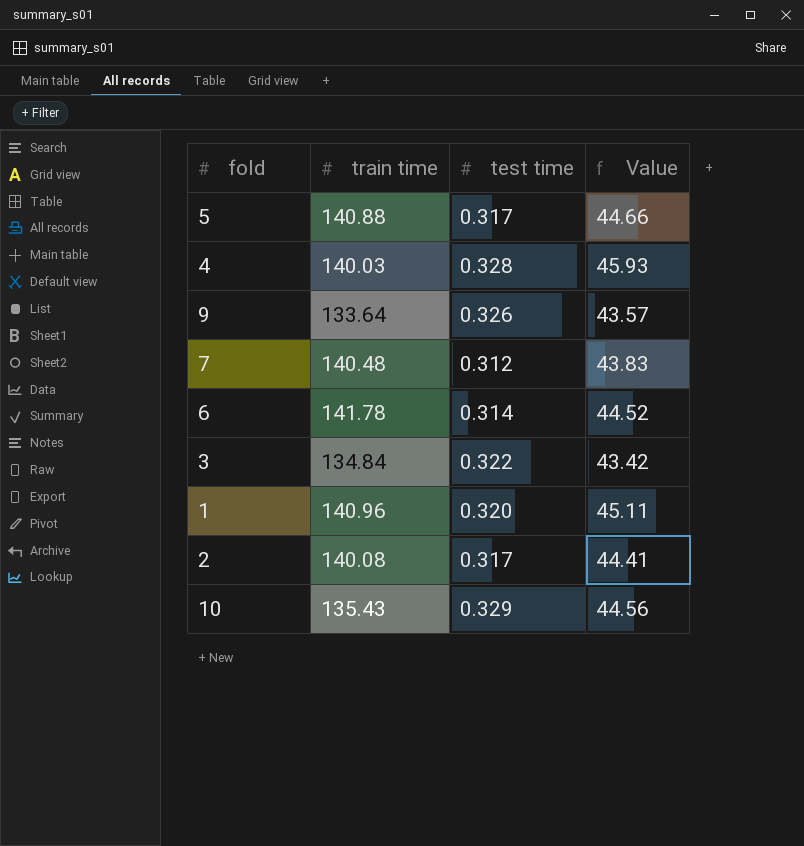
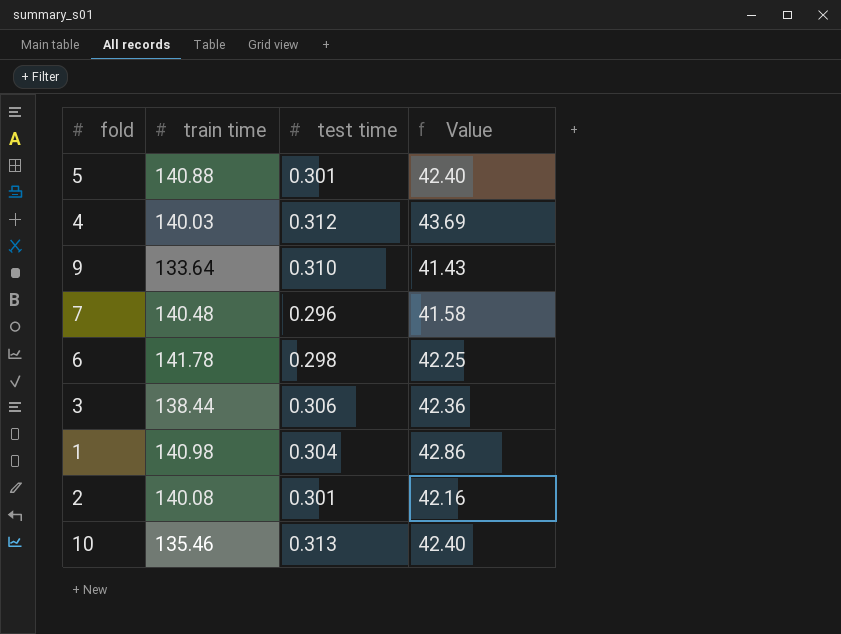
5 | test time: 0.317 -> 0.301
5 | Value: 44.66 -> 42.40
4 | test time: 0.328 -> 0.312
4 | Value: 45.93 -> 43.69
9 | test time: 0.326 -> 0.310
9 | Value: 43.57 -> 41.43
7 | test time: 0.312 -> 0.296
7 | Value: 43.83 -> 41.58
6 | test time: 0.314 -> 0.298
6 | Value: 44.52 -> 42.25
3 | train time: 134.84 -> 138.44
3 | test time: 0.322 -> 0.306
3 | Value: 43.42 -> 42.36
1 | train time: 140.96 -> 140.98
1 | test time: 0.320 -> 0.304
1 | Value: 45.11 -> 42.86
2 | test time: 0.317 -> 0.301
2 | Value: 44.41 -> 42.16
10 | train time: 135.43 -> 135.46
10 | test time: 0.329 -> 0.313
10 | Value: 44.56 -> 42.40

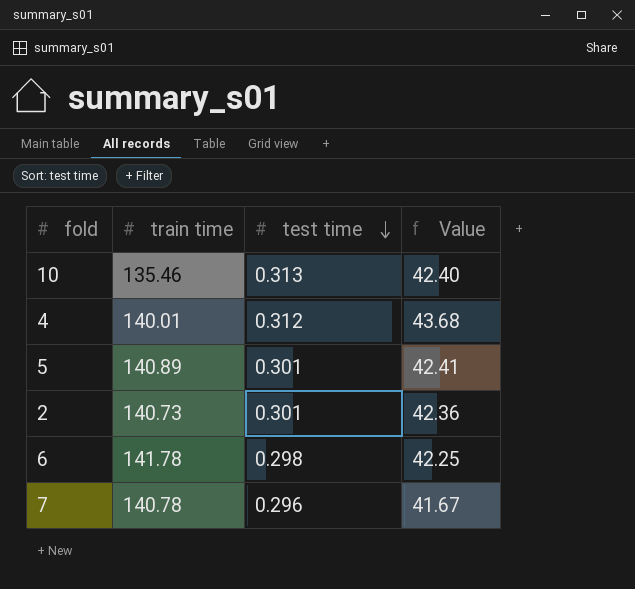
row order: none -> test time descending
row 9: 133.64 | 0.310 | 41.43 -> none
row 3: 138.44 | 0.306 | 42.36 -> none
row 1: 140.98 | 0.304 | 42.86 -> none
4 | train time: 140.03 -> 140.01
4 | Value: 43.69 -> 43.68
5 | train time: 140.88 -> 140.89
5 | Value: 42.40 -> 42.41
2 | train time: 140.08 -> 140.73
2 | Value: 42.16 -> 42.36
7 | train time: 140.48 -> 140.78
7 | Value: 41.58 -> 41.67

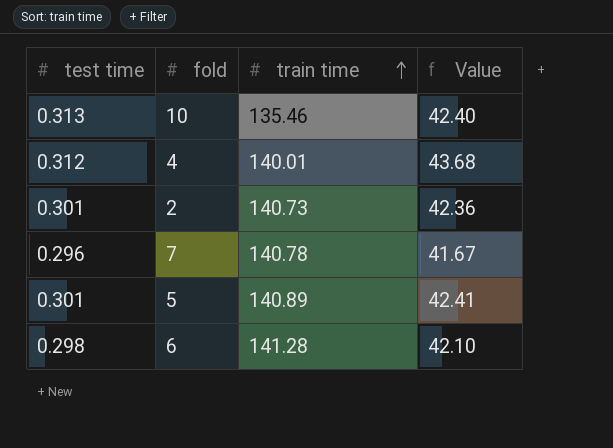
row order: test time descending -> train time ascending
column test time | position: 3 -> 1
6 | train time: 141.78 -> 141.28
6 | Value: 42.25 -> 42.10

